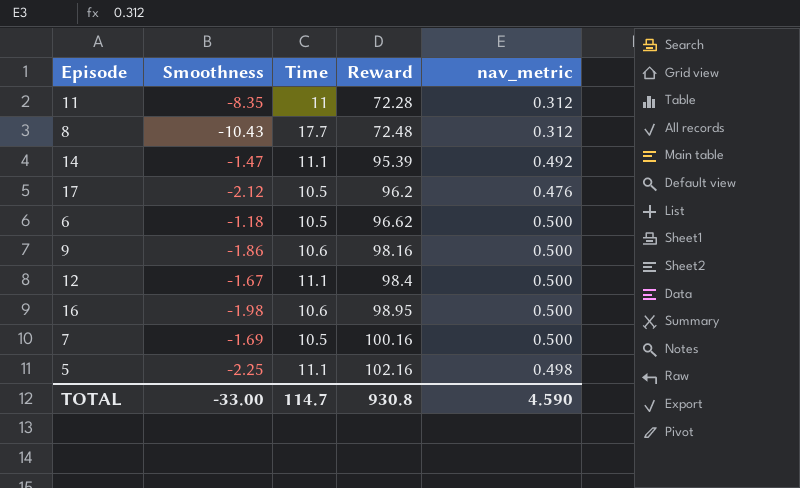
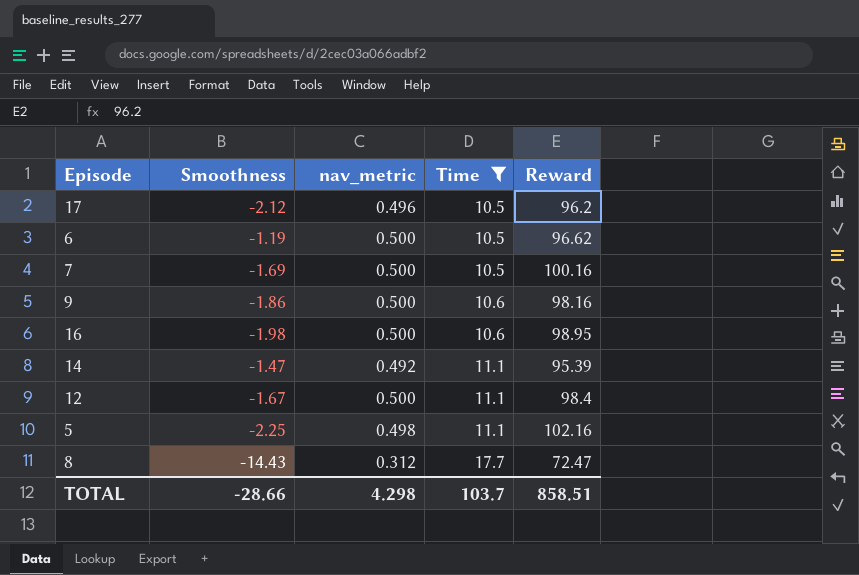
filter: none -> Time != 11
row order: Reward ascending -> Time ascending
column nav_metric | position: 5 -> 3
17 | nav_metric: 0.476 -> 0.496
6 | Smoothness: -1.18 -> -1.19
8 | Smoothness: -10.43 -> -14.43
8 | Reward: 72.48 -> 72.47
TOTAL | Smoothness: -33.00 -> -28.66
TOTAL | nav_metric: 4.590 -> 4.298
TOTAL | Time: 114.7 -> 103.7
TOTAL | Reward: 930.8 -> 858.51

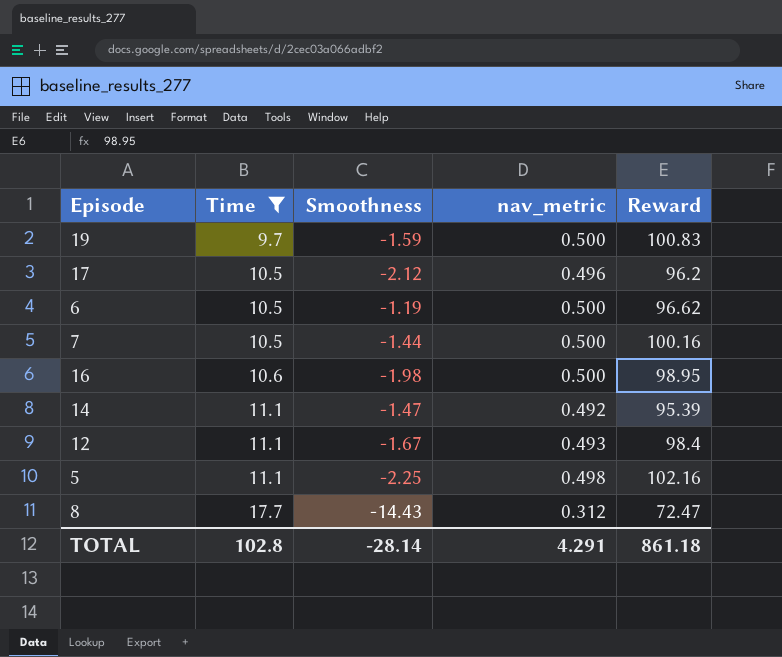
column Time | position: 4 -> 2
row 9: -1.86 | 0.500 | 10.6 | 98.16 -> none
row 19: none -> 9.7 | -1.59 | 0.500 | 100.83
7 | Smoothness: -1.69 -> -1.44
12 | nav_metric: 0.500 -> 0.493
TOTAL | Time: 103.7 -> 102.8
TOTAL | Smoothness: -28.66 -> -28.14
TOTAL | nav_metric: 4.298 -> 4.291
TOTAL | Reward: 858.51 -> 861.18

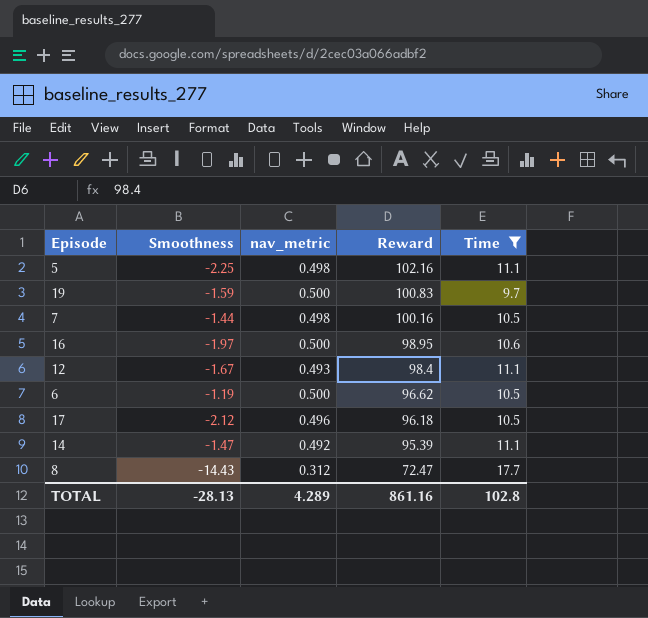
row order: Time ascending -> Reward descending
column Time | position: 2 -> 5
7 | nav_metric: 0.500 -> 0.498
16 | Smoothness: -1.98 -> -1.97
17 | Reward: 96.2 -> 96.18
TOTAL | Smoothness: -28.14 -> -28.13
TOTAL | nav_metric: 4.291 -> 4.289
TOTAL | Reward: 861.18 -> 861.16

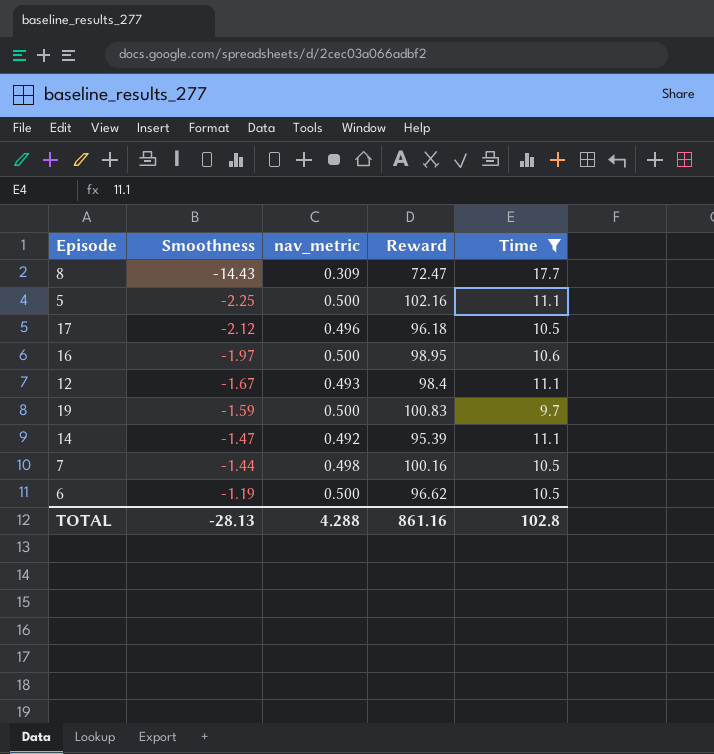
row order: Reward descending -> Smoothness ascending
8 | nav_metric: 0.312 -> 0.309
5 | nav_metric: 0.498 -> 0.500
TOTAL | nav_metric: 4.289 -> 4.288

